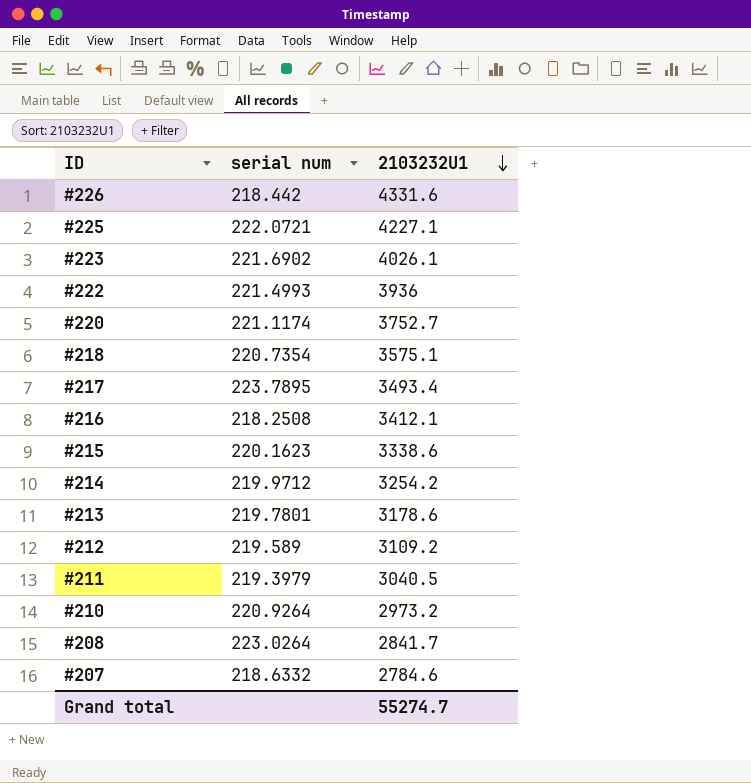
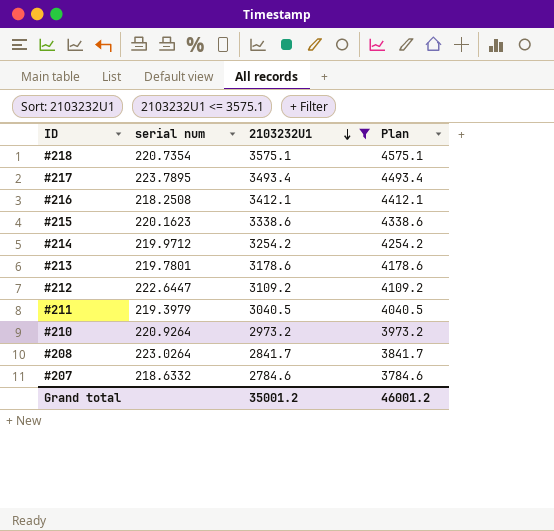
filter: none -> 2103232U1 <= 3575.1
column Plan | formula: none -> [2103232U1] + 1000
#212 | serial num: 219.589 -> 222.6447
Grand total | 2103232U1: 55274.7 -> 35001.2

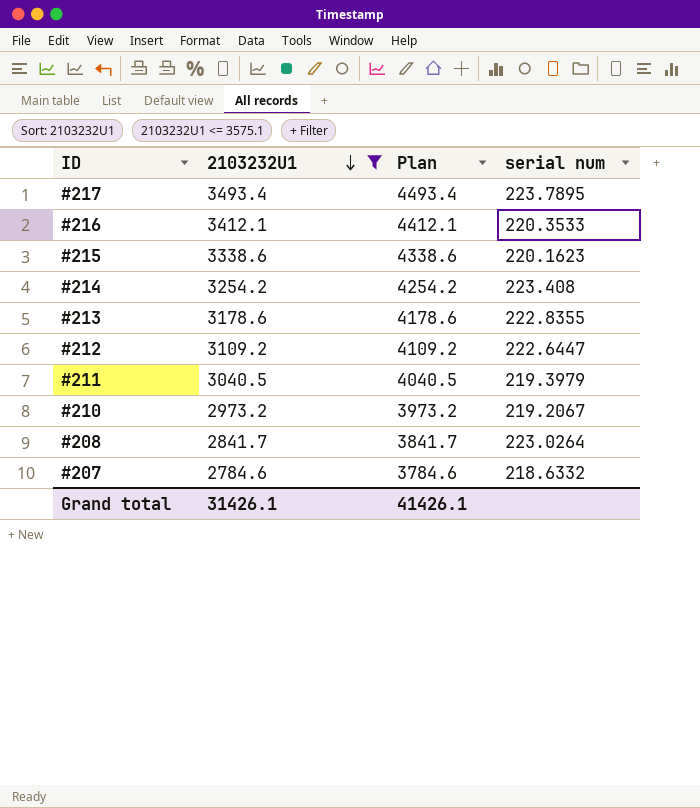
column serial num | position: 2 -> 4
row #218: 220.7354 | 3575.1 | 4575.1 -> none
#216 | serial num: 218.2508 -> 220.3533
#214 | serial num: 219.9712 -> 223.408
#213 | serial num: 219.7801 -> 222.8355
#210 | serial num: 220.9264 -> 219.2067
Grand total | 2103232U1: 35001.2 -> 31426.1
Grand total | Plan: 46001.2 -> 41426.1

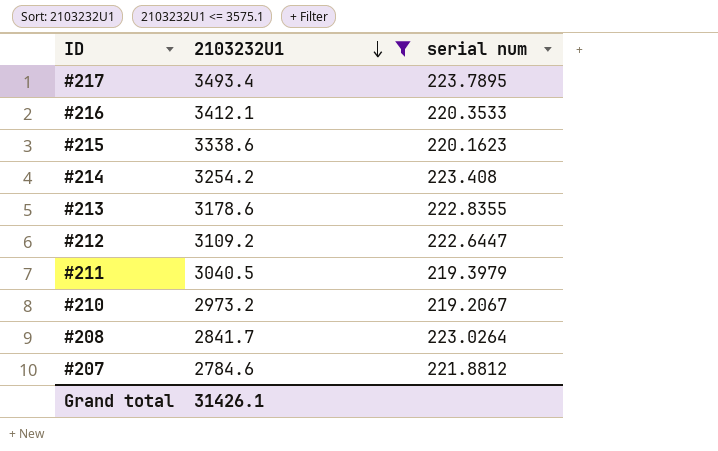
column Plan | formula: [2103232U1] + 1000 -> none
#207 | serial num: 218.6332 -> 221.8812

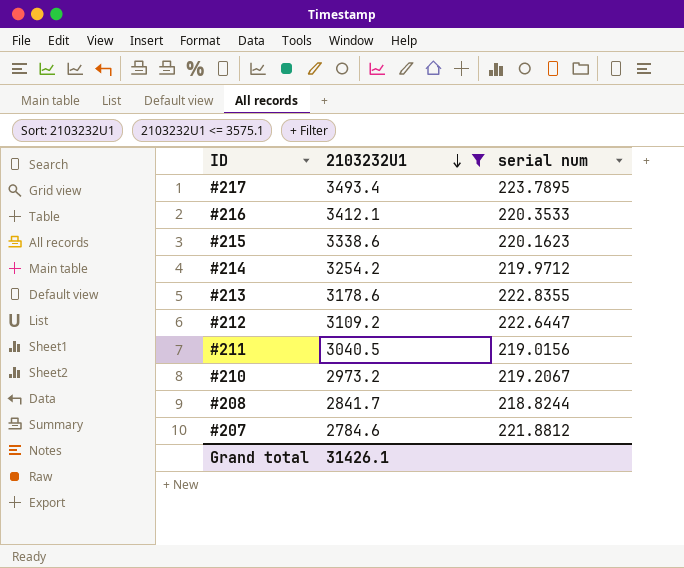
#214 | serial num: 223.408 -> 219.9712
#211 | serial num: 219.3979 -> 219.0156
#208 | serial num: 223.0264 -> 218.8244

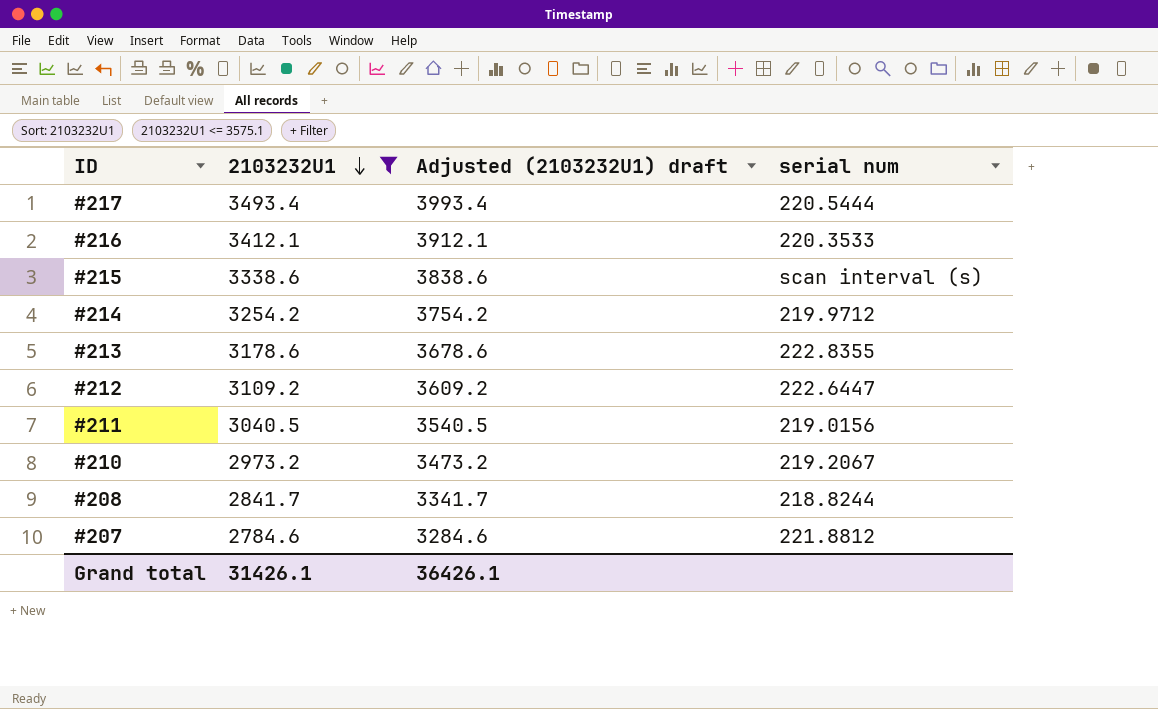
column Adjusted (2103232U1) draft | formula: none -> [2103232U1] + 500
#217 | serial num: 223.7895 -> 220.5444
#215 | serial num: 220.1623 -> scan interval (s)

